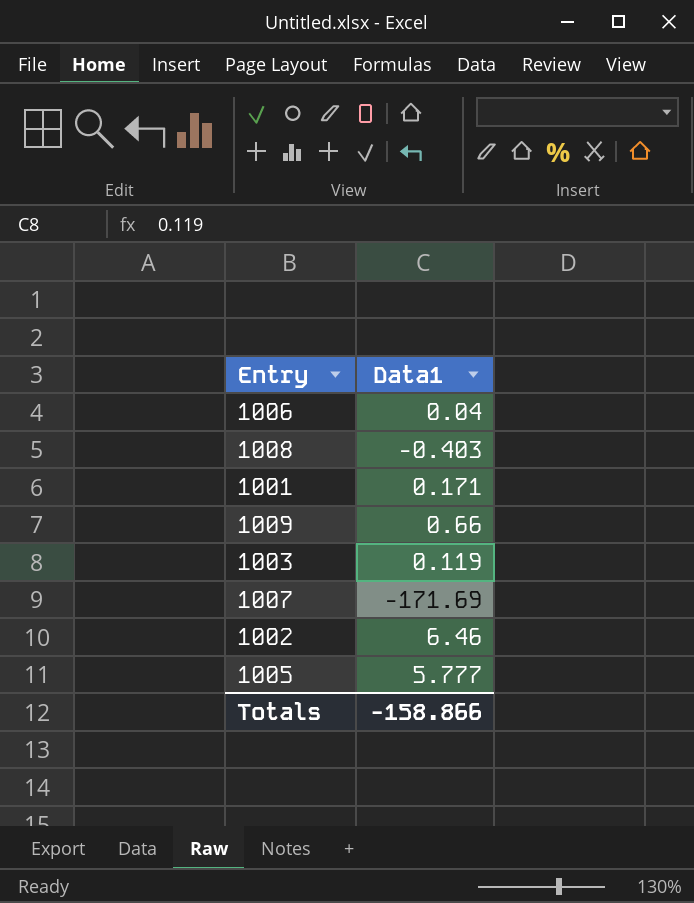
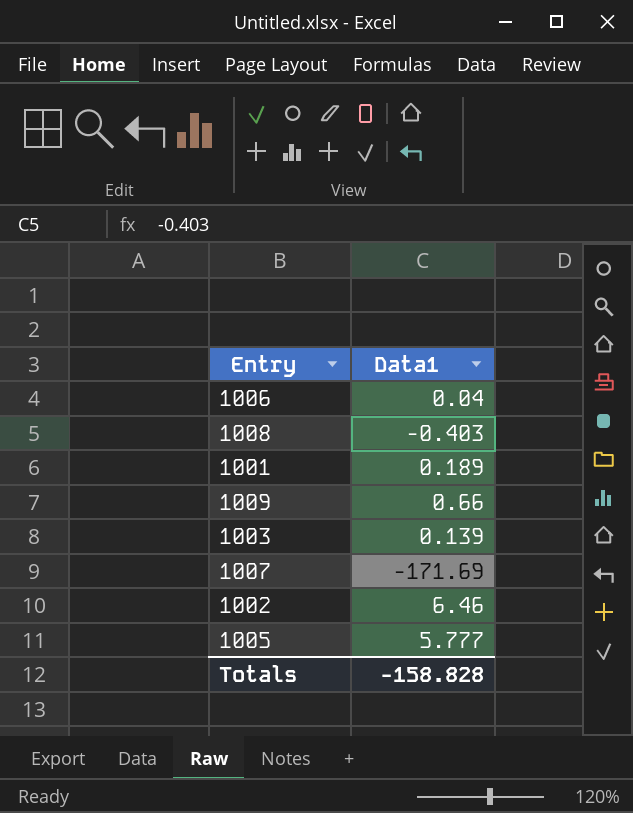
1001 | Data1: 0.171 -> 0.189
1003 | Data1: 0.119 -> 0.139
Totals | Data1: -158.866 -> -158.828

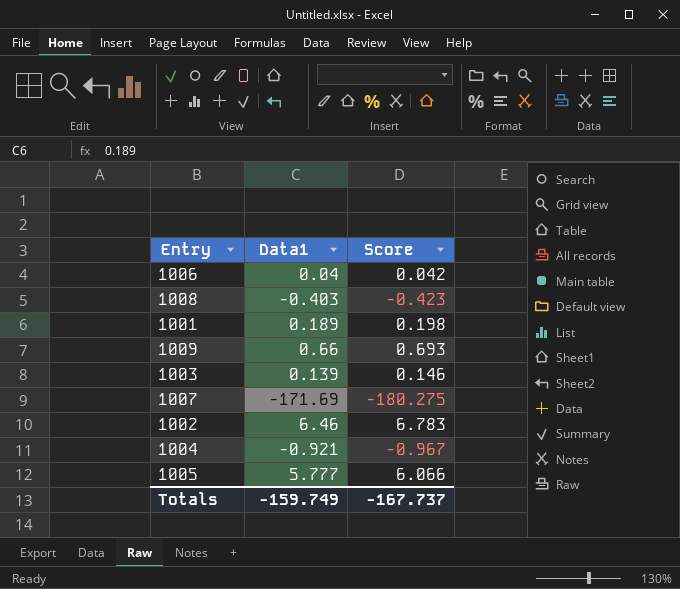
column Score | formula: none -> [Data1] * 1.05
row 1004: none -> -0.921 | -0.967
Totals | Data1: -158.828 -> -159.749

